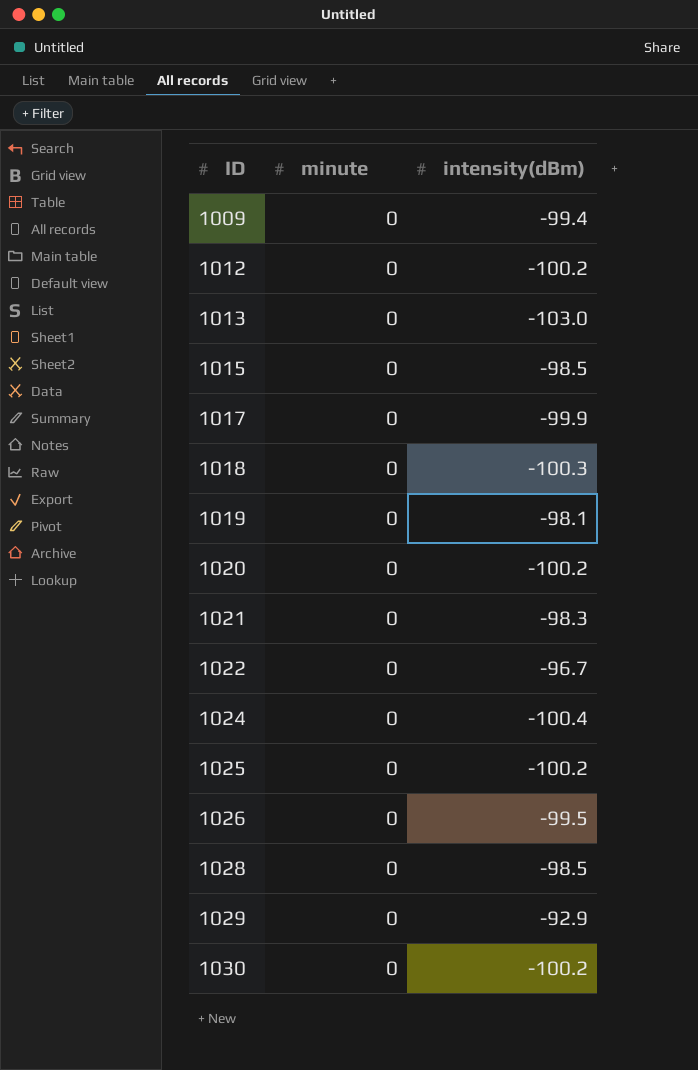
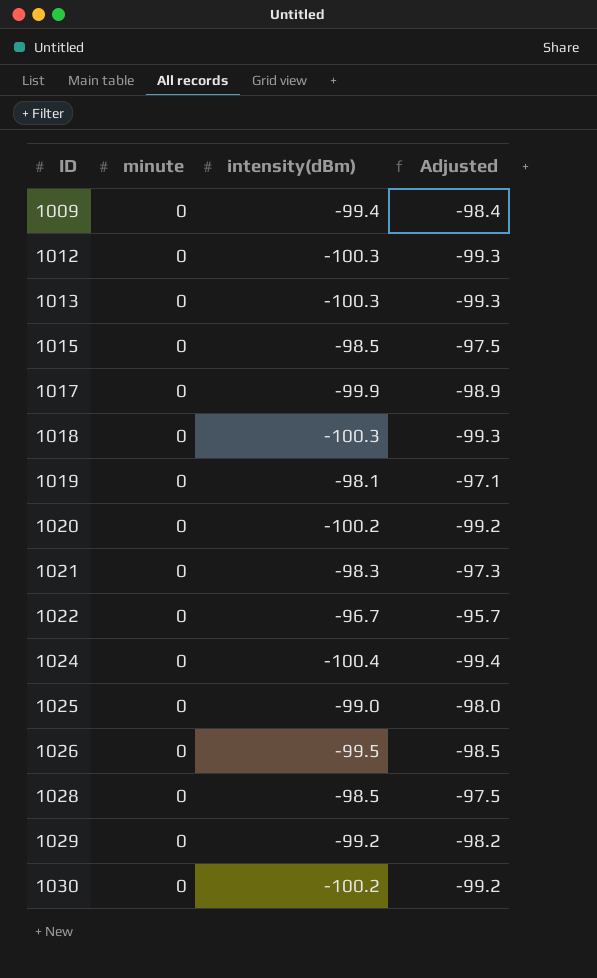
column Adjusted | formula: none -> [intensity(dBm)] + 1
1012 | intensity(dBm): -100.2 -> -100.3
1013 | intensity(dBm): -103.0 -> -100.3
1025 | intensity(dBm): -100.2 -> -99.0
1029 | intensity(dBm): -92.9 -> -99.2

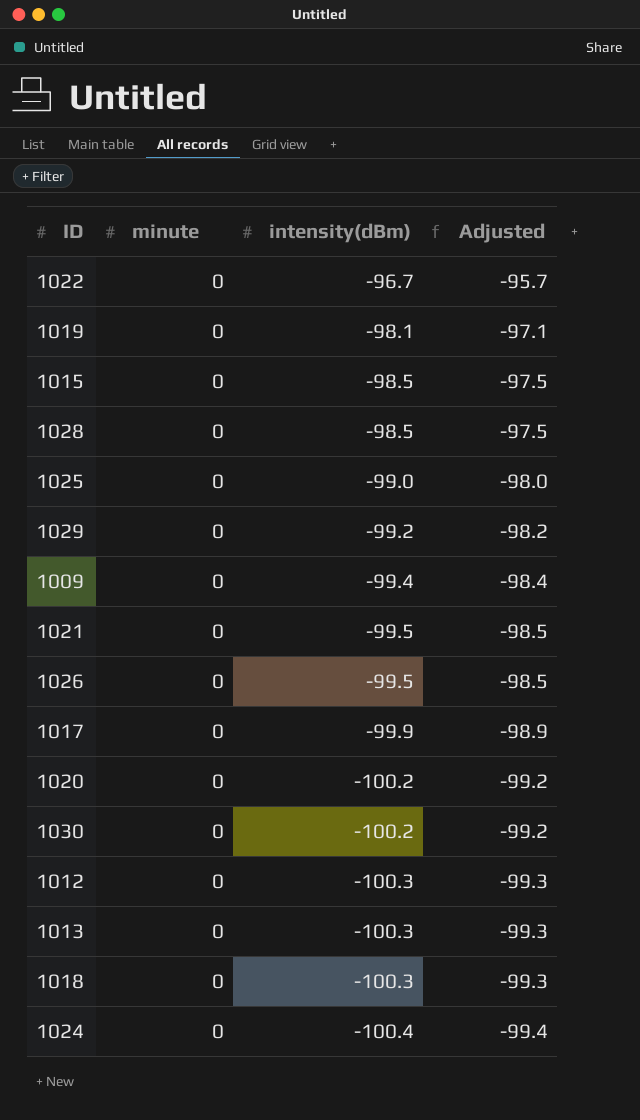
row order: ID ascending -> intensity(dBm) descending
1021 | intensity(dBm): -98.3 -> -99.5
1021 | Adjusted: -97.3 -> -98.5

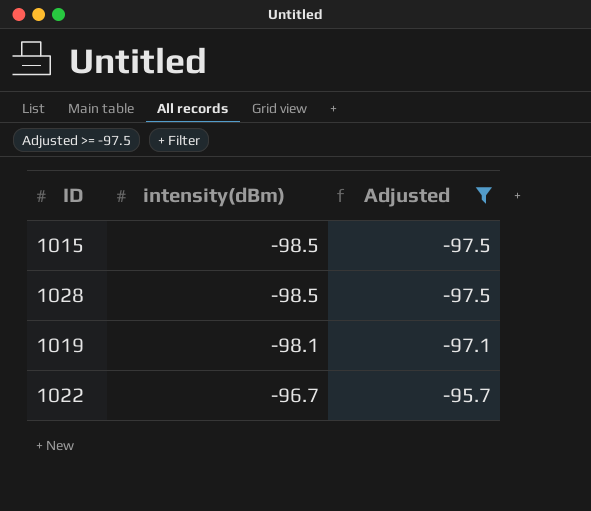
filter: none -> Adjusted >= -97.5
row order: intensity(dBm) descending -> intensity(dBm) ascending
column minute | position: 2 -> none

